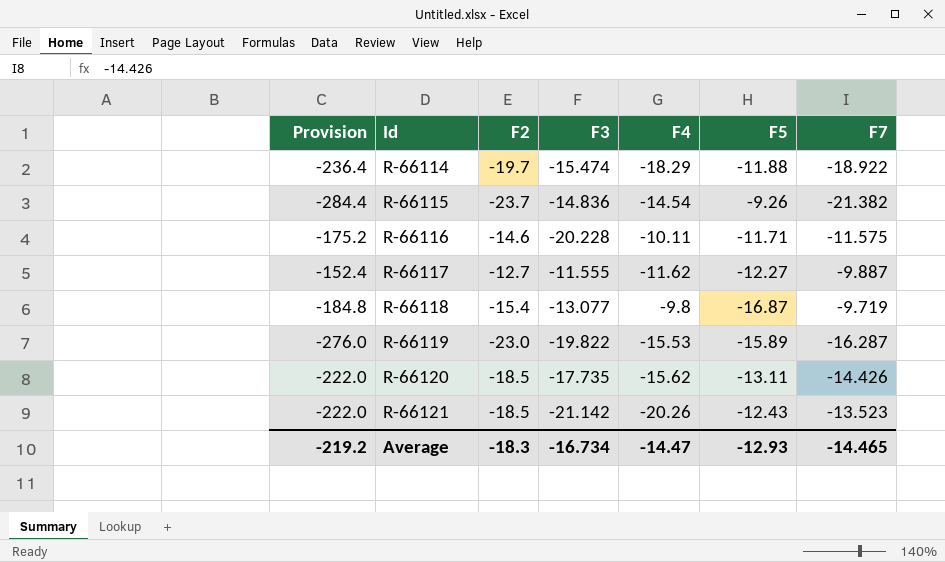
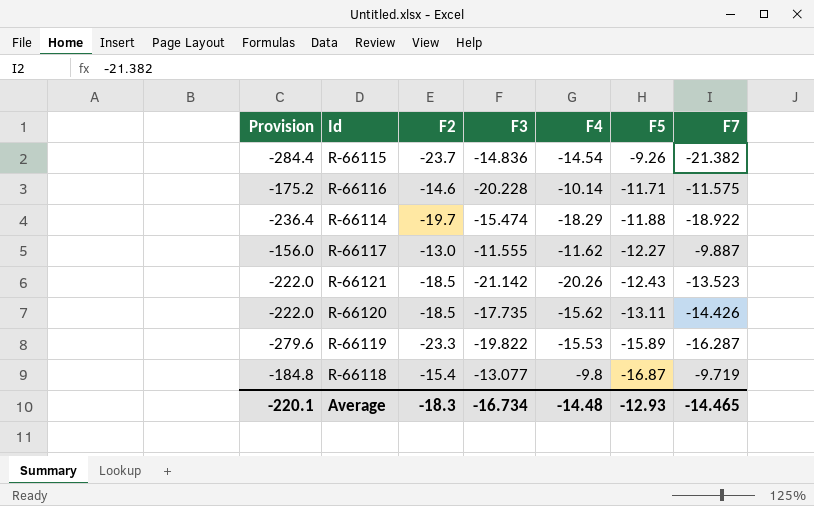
row order: Id ascending -> F5 descending
R-66116 | F4: -10.11 -> -10.14
R-66117 | Provision: -152.4 -> -156.0
R-66117 | F2: -12.7 -> -13.0
R-66119 | Provision: -276.0 -> -279.6
R-66119 | F2: -23.0 -> -23.3
Average | Provision: -219.2 -> -220.1
Average | F4: -14.47 -> -14.48

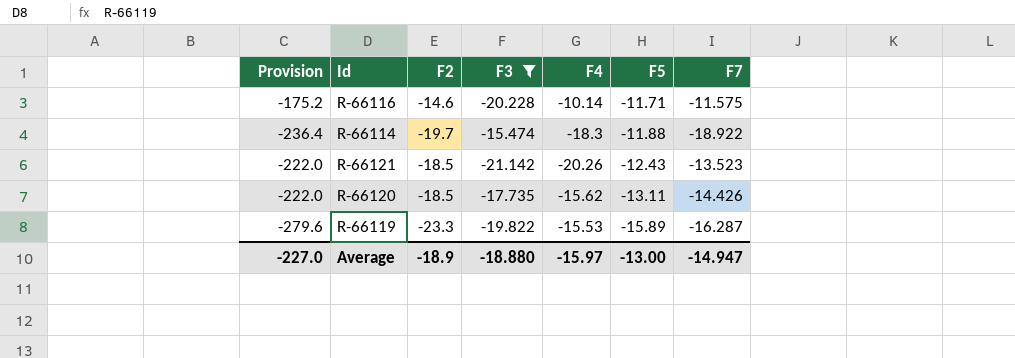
filter: none -> F3 <= -15.474
R-66114 | F4: -18.29 -> -18.3
Average | Provision: -220.1 -> -227.0
Average | F2: -18.3 -> -18.9
Average | F3: -16.734 -> -18.880
Average | F4: -14.48 -> -15.97
Average | F5: -12.93 -> -13.00
Average | F7: -14.465 -> -14.947

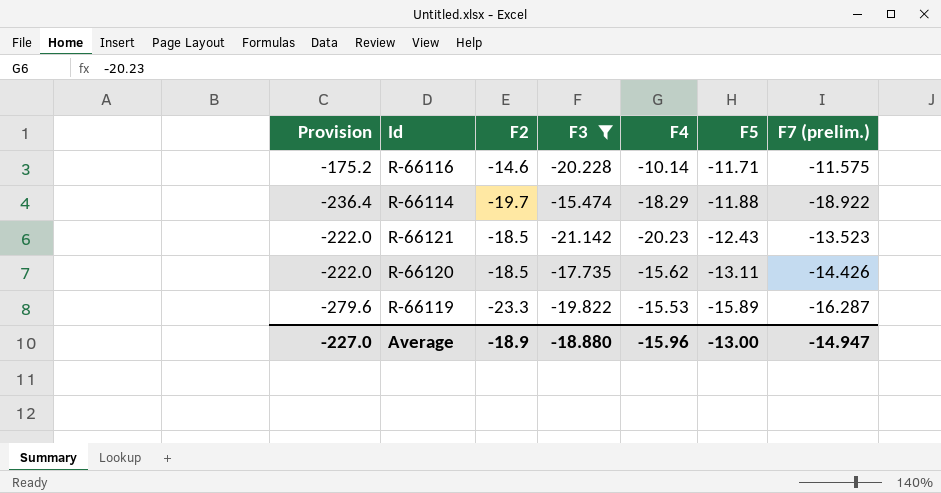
column name: F7 -> F7 (prelim.)
R-66114 | F4: -18.3 -> -18.29
R-66121 | F4: -20.26 -> -20.23
Average | F4: -15.97 -> -15.96

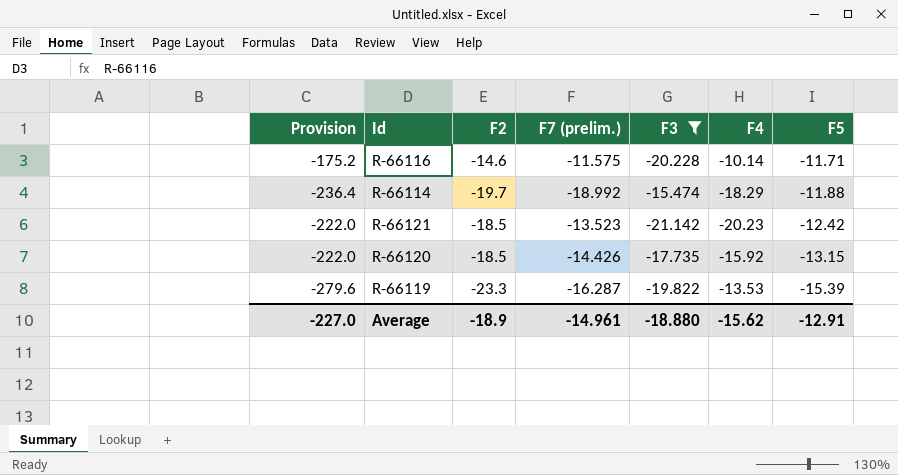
column F7 (prelim.) | position: 7 -> 4
R-66114 | F7 (prelim.): -18.922 -> -18.992
R-66121 | F5: -12.43 -> -12.42
R-66120 | F4: -15.62 -> -15.92
R-66120 | F5: -13.11 -> -13.15
R-66119 | F4: -15.53 -> -13.53
R-66119 | F5: -15.89 -> -15.39
Average | F7 (prelim.): -14.947 -> -14.961
Average | F4: -15.96 -> -15.62
Average | F5: -13.00 -> -12.91

